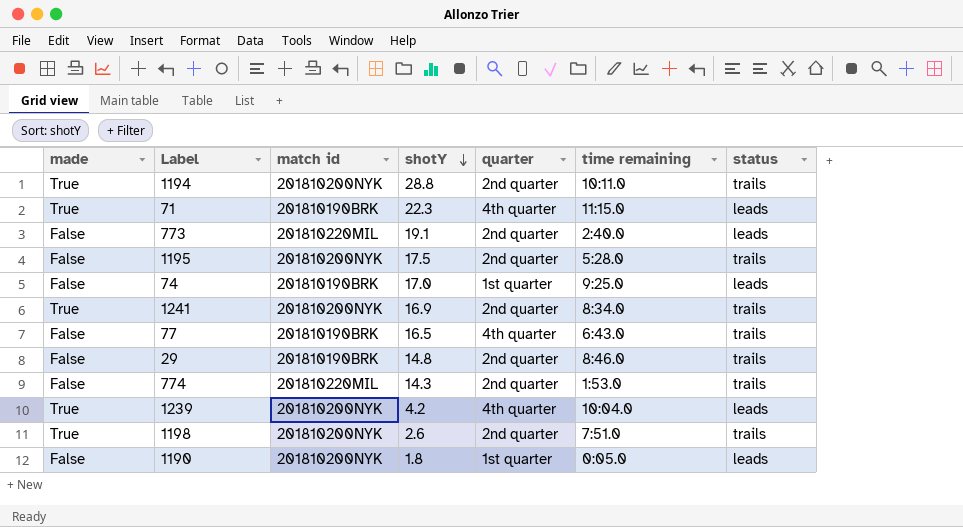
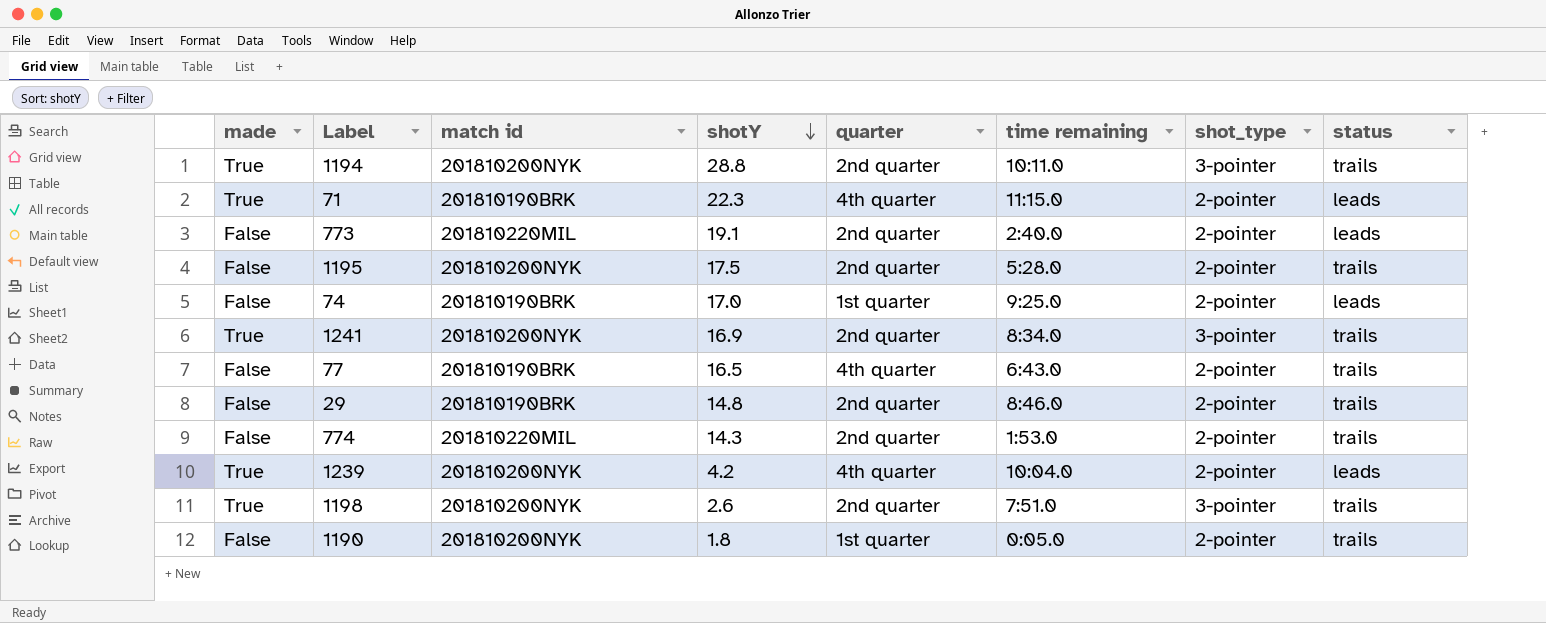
column shot_type | position: none -> 7
1190 | status: leads -> trails

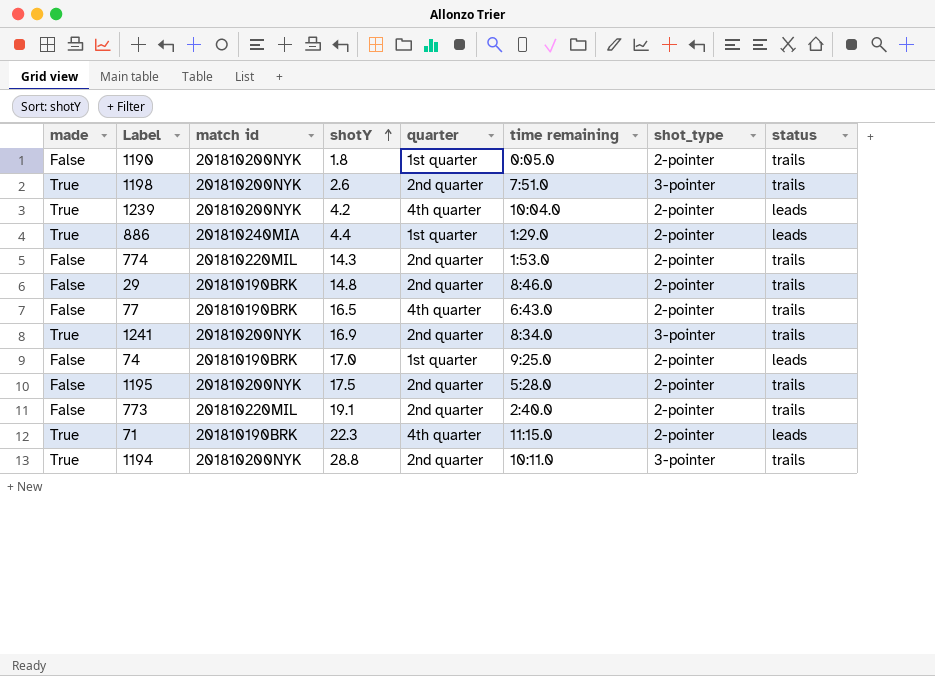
row order: shotY descending -> shotY ascending
row 886: none -> True | 201810240MIA | 4.4 | 1st quarter | 1:29.0 | 2-pointer | leads
773 | status: leads -> trails

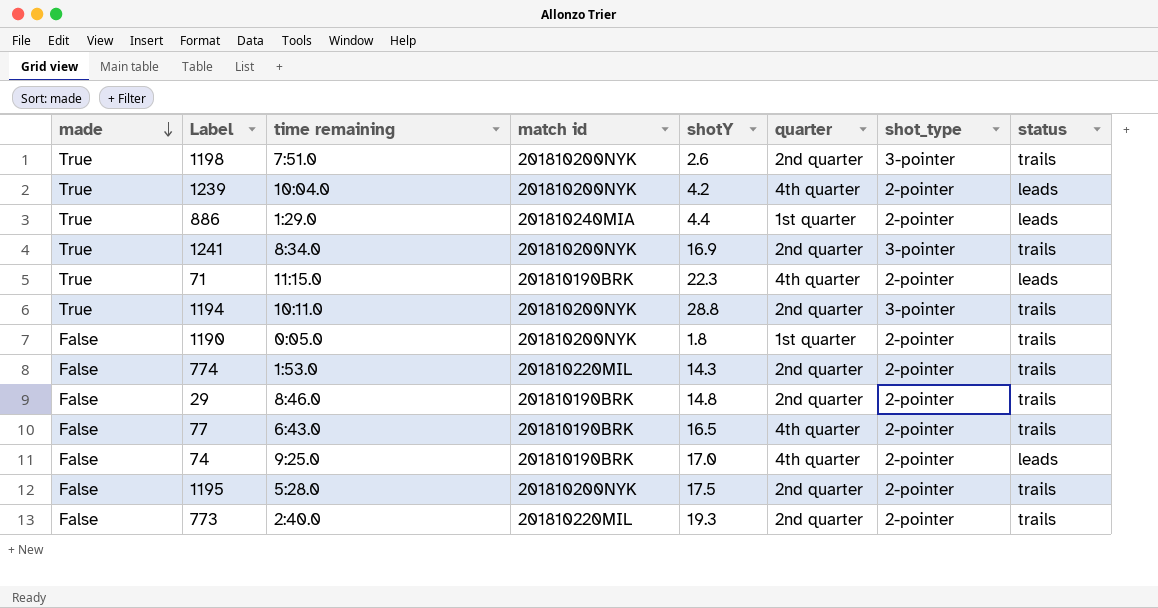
row order: shotY ascending -> made descending
column time remaining | position: 6 -> 3
74 | quarter: 1st quarter -> 4th quarter
773 | shotY: 19.1 -> 19.3

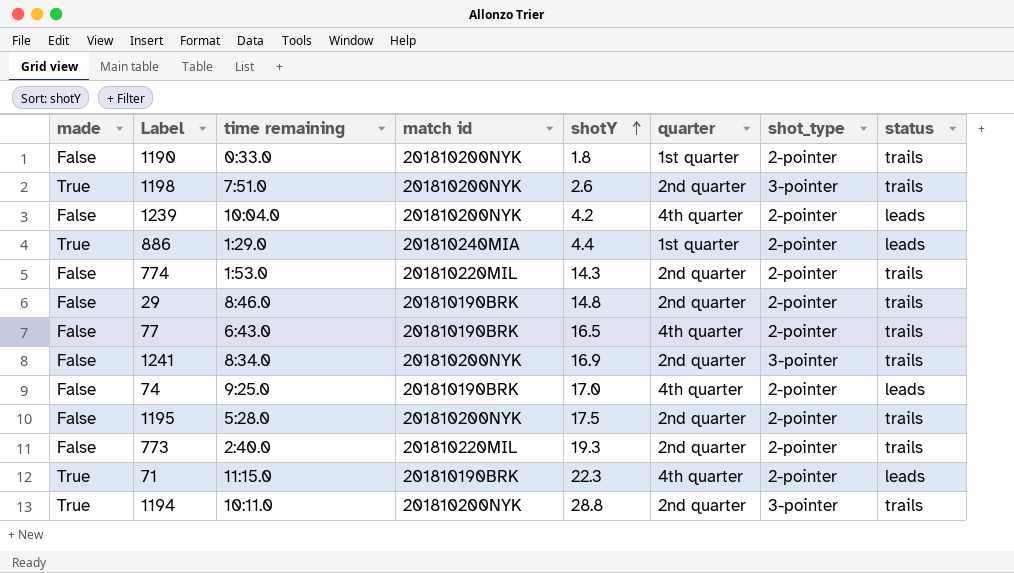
row order: made descending -> shotY ascending
1190 | time remaining: 0:05.0 -> 0:33.0
1239 | made: True -> False
1241 | made: True -> False

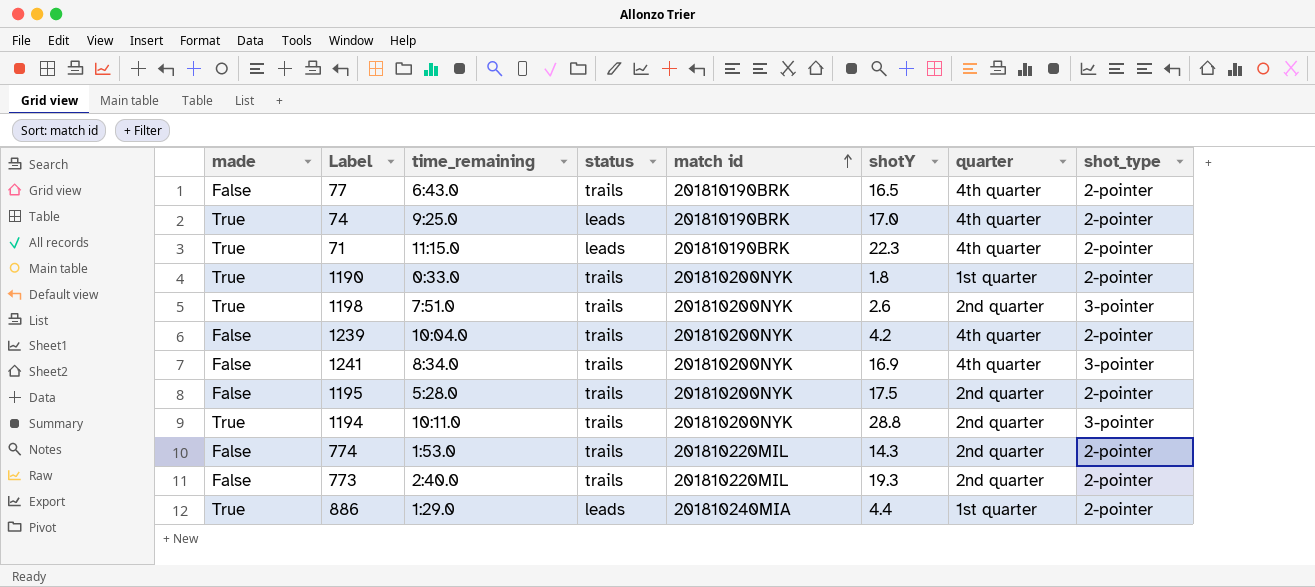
row order: shotY ascending -> match id ascending
column name: time remaining -> time_remaining
column status | position: 8 -> 4
row 29: False | 8:46.0 | 201810190BRK | 14.8 | 2nd quarter | 2-pointer | trails -> none
74 | made: False -> True
1190 | made: False -> True
1239 | status: leads -> trails
1241 | quarter: 2nd quarter -> 4th quarter

